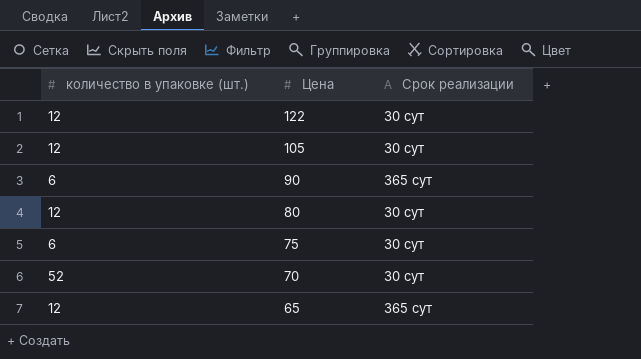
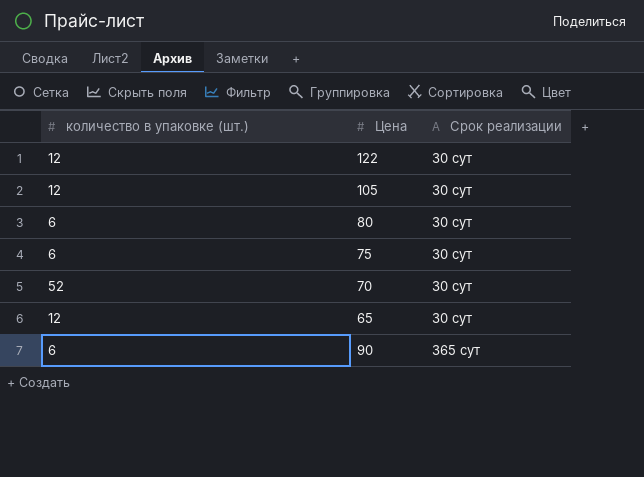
row order: Цена descending -> Срок реализации ascending
80 | количество в упаковке (шт.): 12 -> 6
65 | Срок реализации: 365 сут -> 30 сут

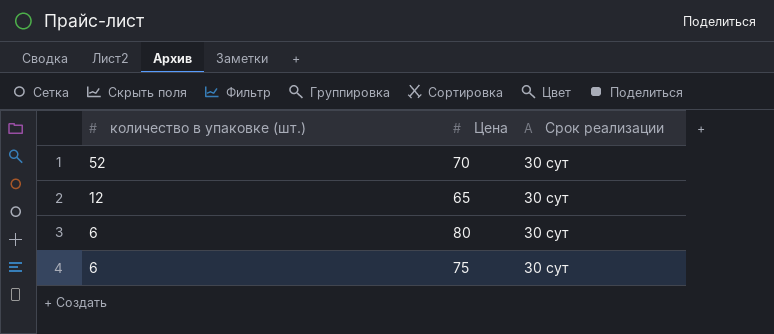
row order: Срок реализации ascending -> количество в упаковке (шт.) descending
row 122: 12 | 30 сут -> none
row 105: 12 | 30 сут -> none
row 90: 6 | 365 сут -> none

